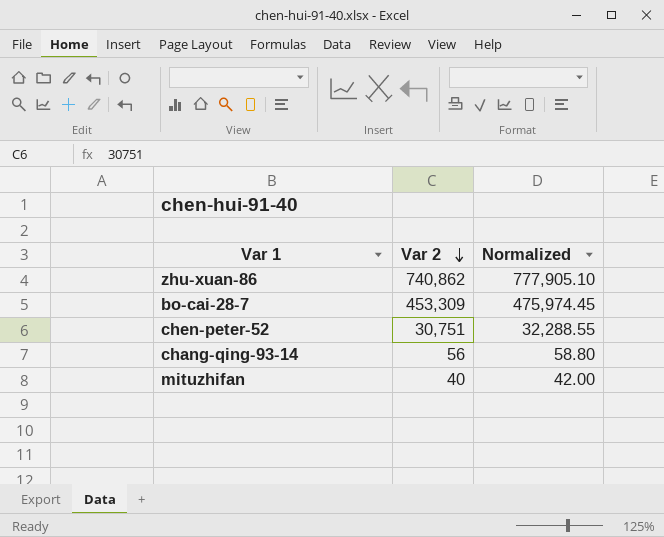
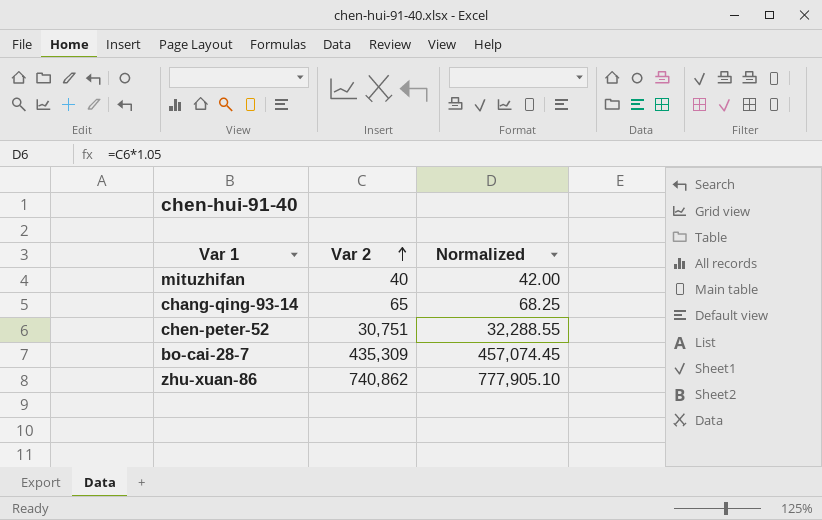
row order: Var 2 descending -> Var 2 ascending
chang-qing-93-14 | Var 2: 56 -> 65
chang-qing-93-14 | Normalized: 58.80 -> 68.25
bo-cai-28-7 | Var 2: 453,309 -> 435,309
bo-cai-28-7 | Normalized: 475,974.45 -> 457,074.45

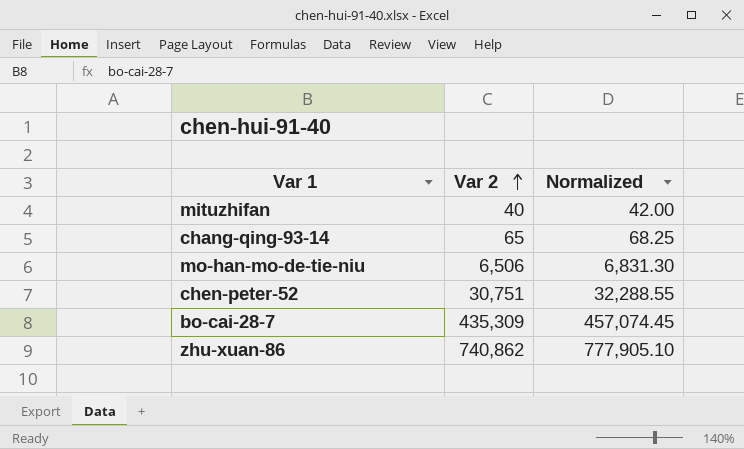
row mo-han-mo-de-tie-niu: none -> 6,506 | 6,831.30

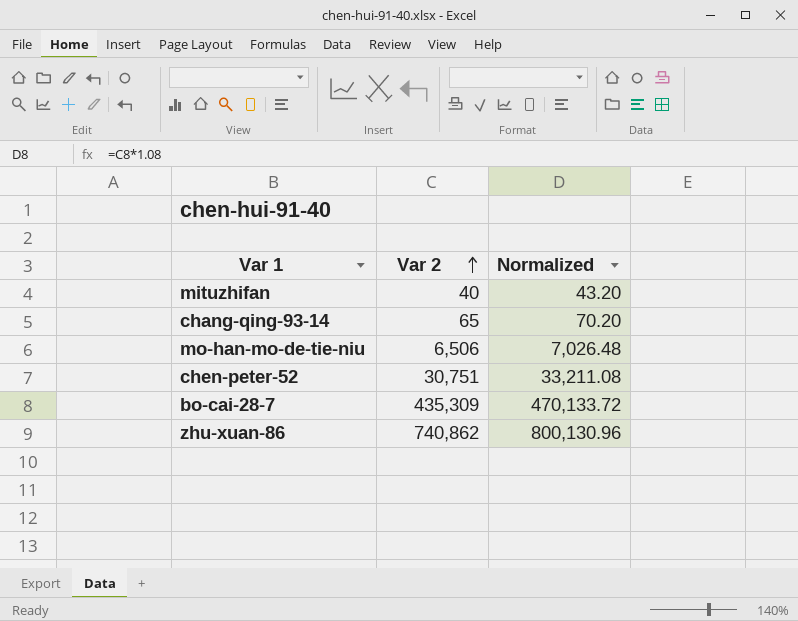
column Normalized | formula: [Var 2] * 1.05 -> [Var 2] * 1.08

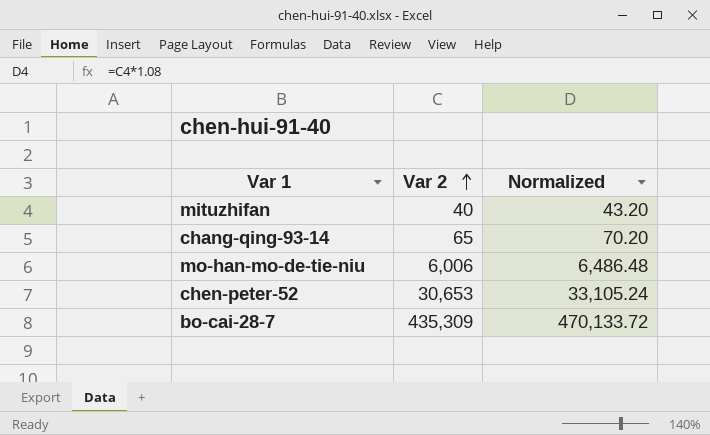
row zhu-xuan-86: 740,862 | 800,130.96 -> none
mo-han-mo-de-tie-niu | Var 2: 6,506 -> 6,006
mo-han-mo-de-tie-niu | Normalized: 7,026.48 -> 6,486.48
chen-peter-52 | Var 2: 30,751 -> 30,653
chen-peter-52 | Normalized: 33,211.08 -> 33,105.24

